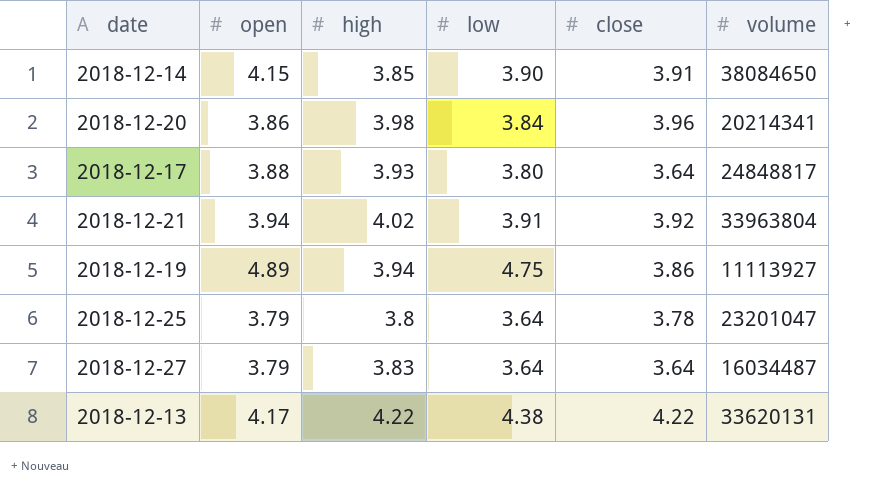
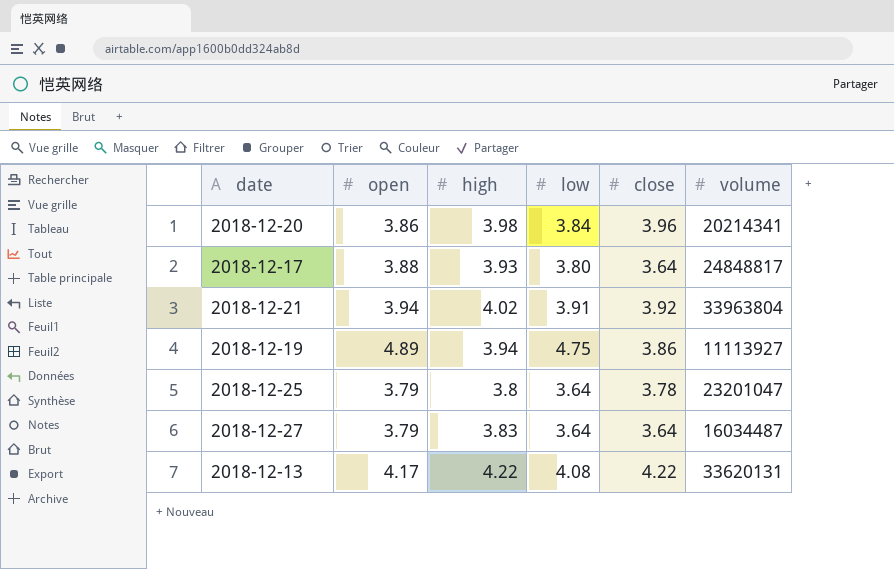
row 2018-12-14: 4.15 | 3.85 | 3.90 | 3.91 | 38084650 -> none
2018-12-13 | low: 4.38 -> 4.08

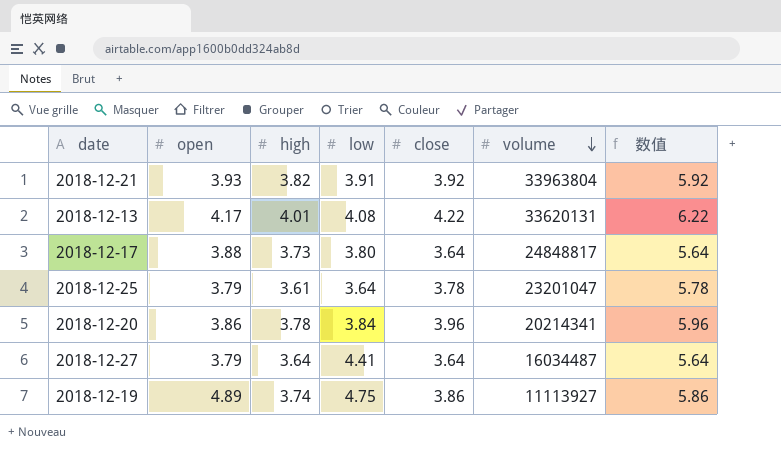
row order: none -> volume descending
column 数值 | formula: none -> [close] + 2
2018-12-21 | open: 3.94 -> 3.93
2018-12-21 | high: 4.02 -> 3.82
2018-12-13 | high: 4.22 -> 4.01
2018-12-17 | high: 3.93 -> 3.73
2018-12-25 | high: 3.8 -> 3.61
2018-12-20 | high: 3.98 -> 3.78
2018-12-27 | high: 3.83 -> 3.64
2018-12-27 | low: 3.64 -> 4.41
2018-12-19 | high: 3.94 -> 3.74

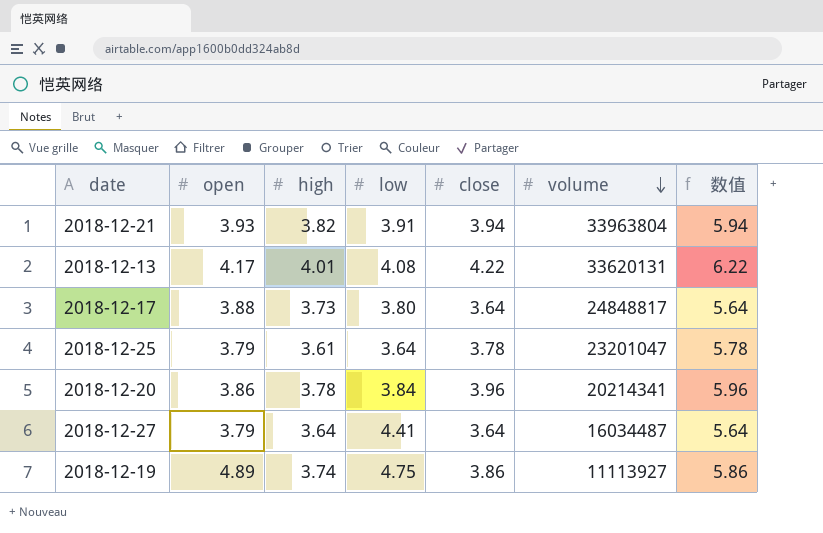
2018-12-21 | close: 3.92 -> 3.94
2018-12-21 | 数值: 5.92 -> 5.94

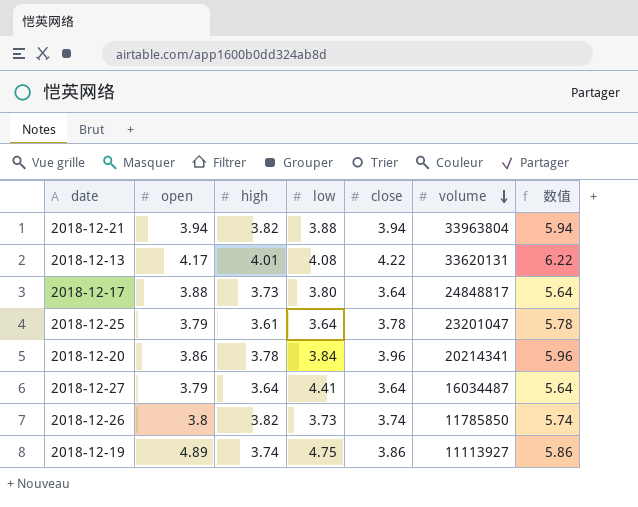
2018-12-21 | open: 3.93 -> 3.94
2018-12-21 | low: 3.91 -> 3.88
row 2018-12-26: none -> 3.8 | 3.82 | 3.73 | 3.74 | 11785850 | 5.74

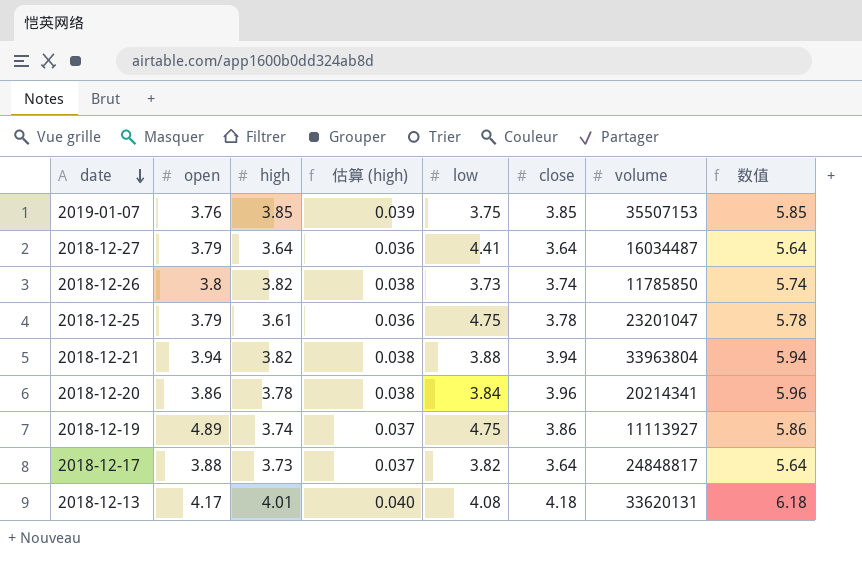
row order: volume descending -> date descending
column 估算 (high) | formula: none -> [high] * 0.01
row 2019-01-07: none -> 3.76 | 3.85 | 0.039 | 3.75 | 3.85 | 35507153 | 5.85
2018-12-25 | low: 3.64 -> 4.75
2018-12-17 | low: 3.80 -> 3.82
2018-12-13 | close: 4.22 -> 4.18
2018-12-13 | 数值: 6.22 -> 6.18

